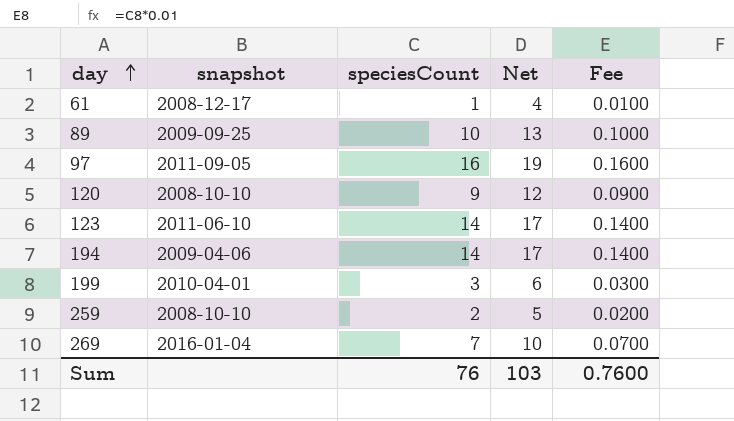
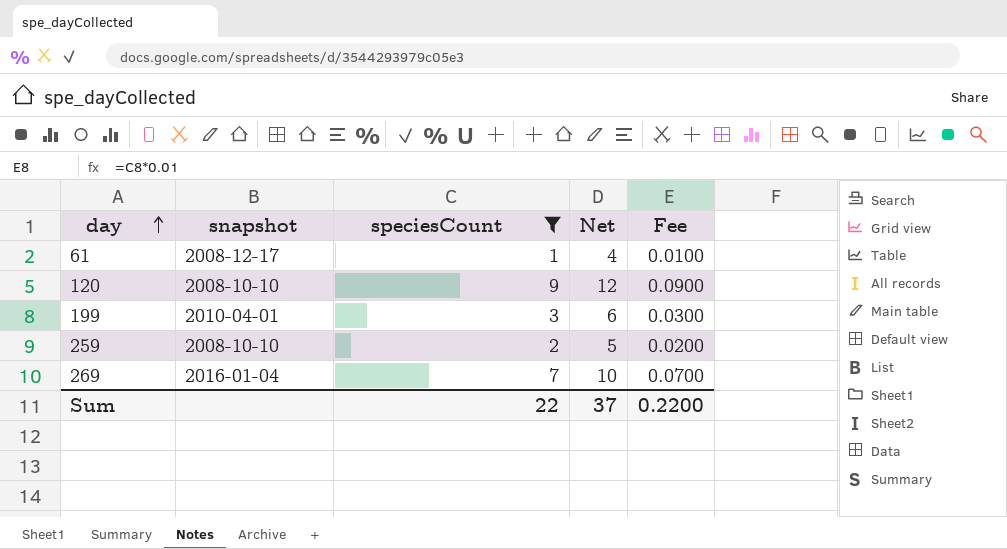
filter: none -> speciesCount <= 9
Sum | speciesCount: 76 -> 22
Sum | Net: 103 -> 37
Sum | Fee: 0.7600 -> 0.2200

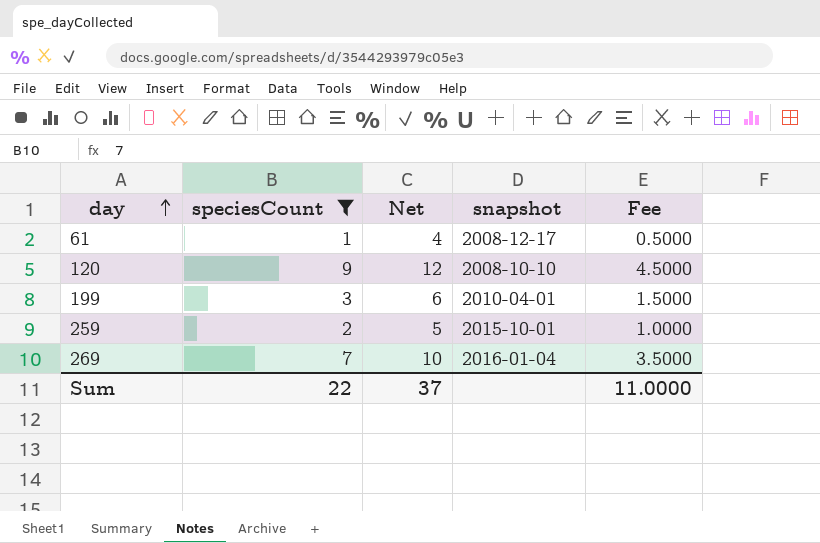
column snapshot | position: 2 -> 4
column Fee | formula: [speciesCount] * 0.01 -> [speciesCount] * 0.5
259 | snapshot: 2008-10-10 -> 2015-10-01
Sum | Fee: 0.2200 -> 11.0000

